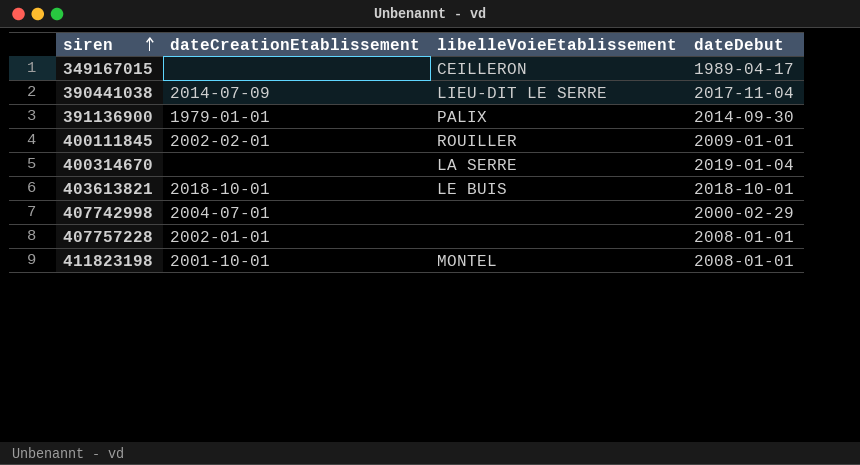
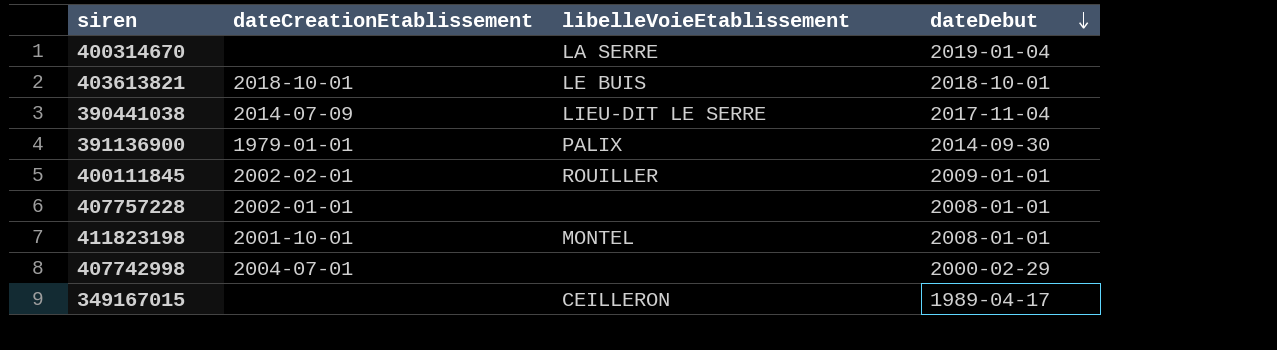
row order: siren ascending -> dateDebut descending

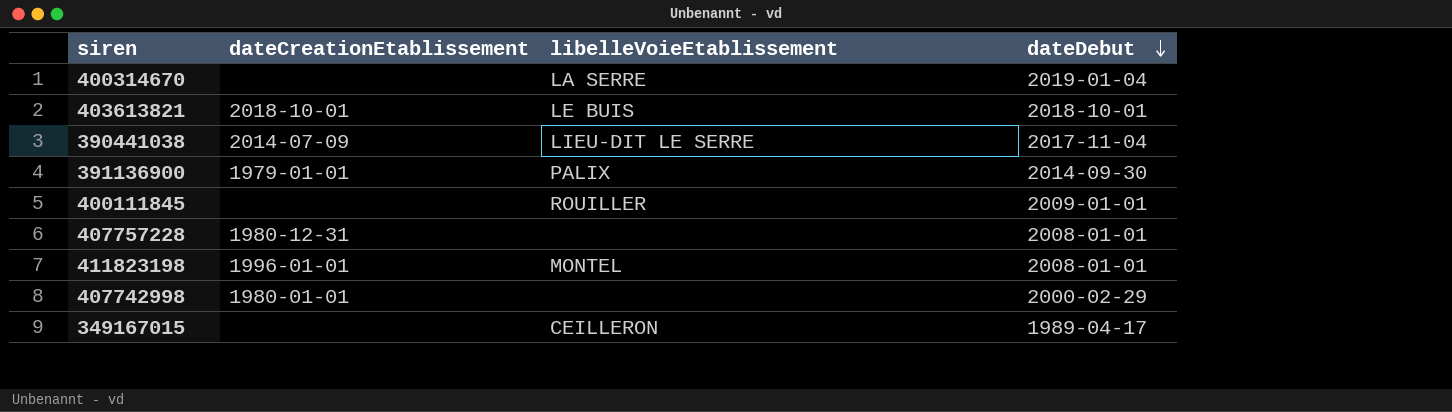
400111845 | dateCreationEtablissement: 2002-02-01 -> none
407757228 | dateCreationEtablissement: 2002-01-01 -> 1980-12-31
411823198 | dateCreationEtablissement: 2001-10-01 -> 1996-01-01
407742998 | dateCreationEtablissement: 2004-07-01 -> 1980-01-01

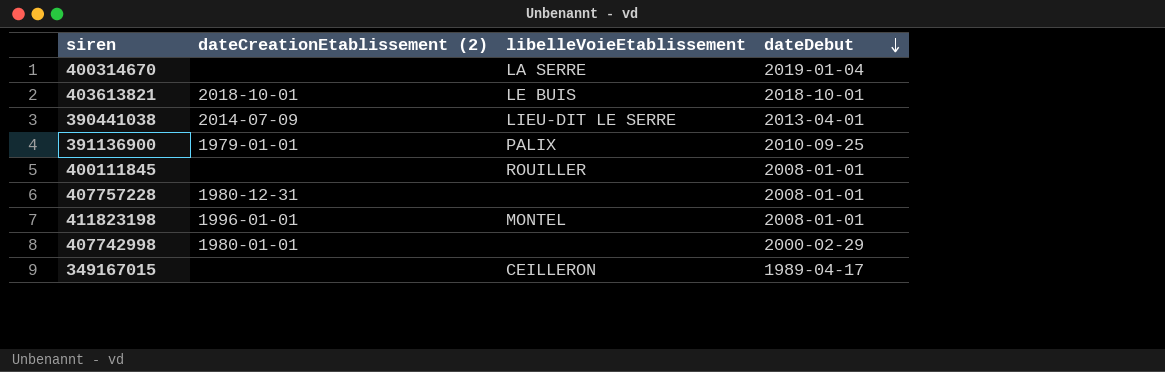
column name: dateCreationEtablissement -> dateCreationEtablissement (2)
390441038 | dateDebut: 2017-11-04 -> 2013-04-01
391136900 | dateDebut: 2014-09-30 -> 2010-09-25
400111845 | dateDebut: 2009-01-01 -> 2008-01-01

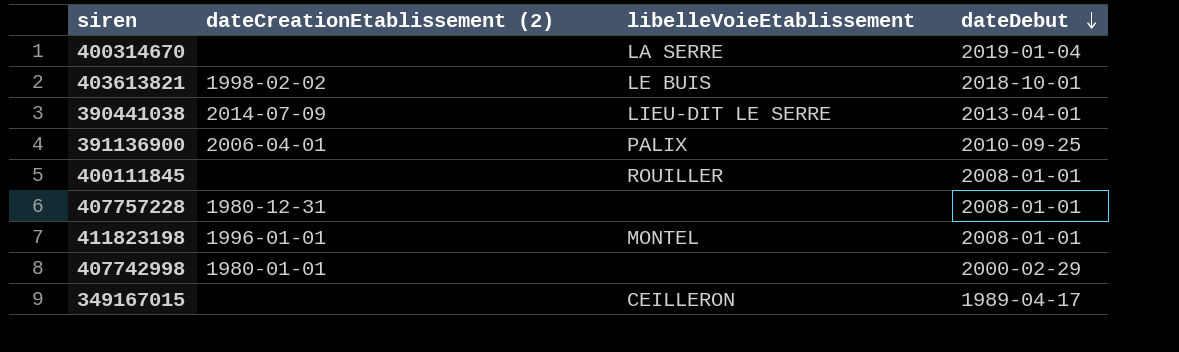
403613821 | dateCreationEtablissement (2): 2018-10-01 -> 1998-02-02
391136900 | dateCreationEtablissement (2): 1979-01-01 -> 2006-04-01

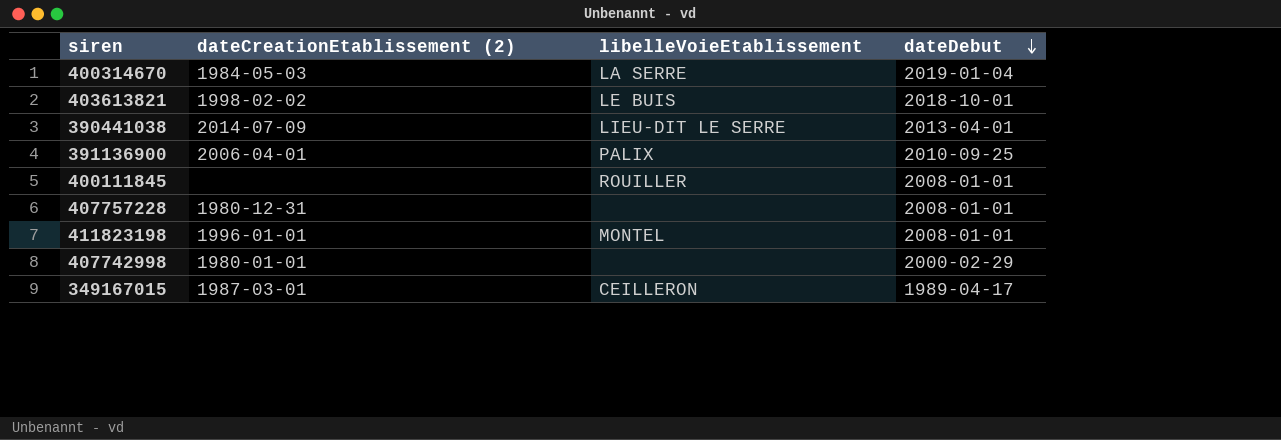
400314670 | dateCreationEtablissement (2): none -> 1984-05-03
349167015 | dateCreationEtablissement (2): none -> 1987-03-01

